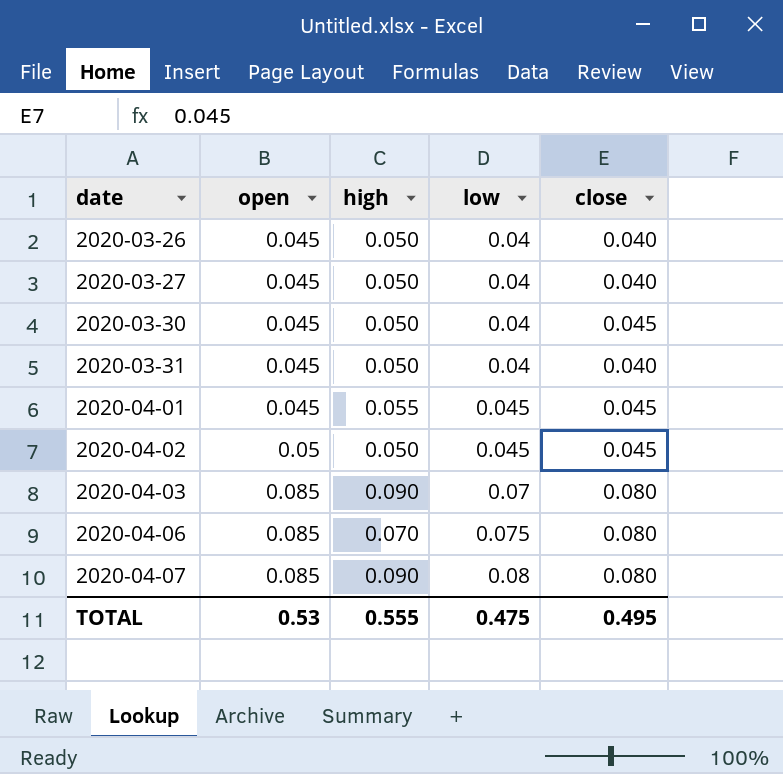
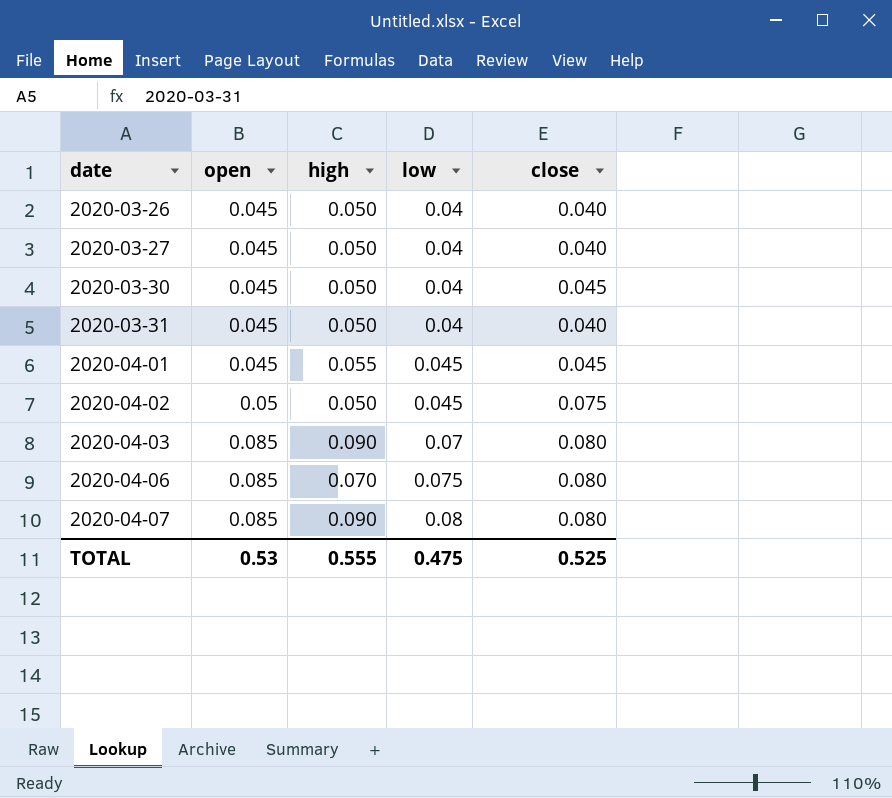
2020-04-02 | close: 0.045 -> 0.075
TOTAL | close: 0.495 -> 0.525

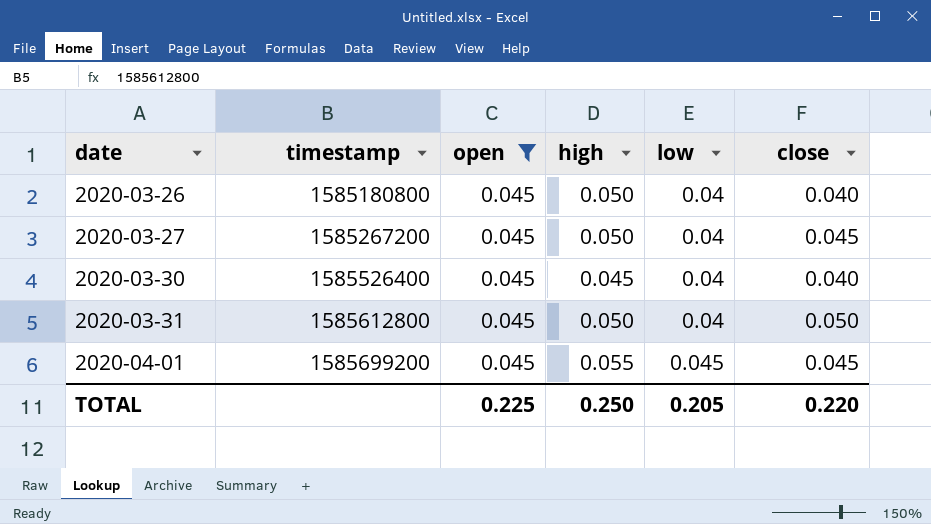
filter: none -> open = 0.045
column timestamp | position: none -> 2
2020-03-27 | close: 0.040 -> 0.045
2020-03-30 | high: 0.050 -> 0.045
2020-03-30 | close: 0.045 -> 0.040
2020-03-31 | close: 0.040 -> 0.050
TOTAL | open: 0.53 -> 0.225
TOTAL | high: 0.555 -> 0.250
TOTAL | low: 0.475 -> 0.205
TOTAL | close: 0.525 -> 0.220

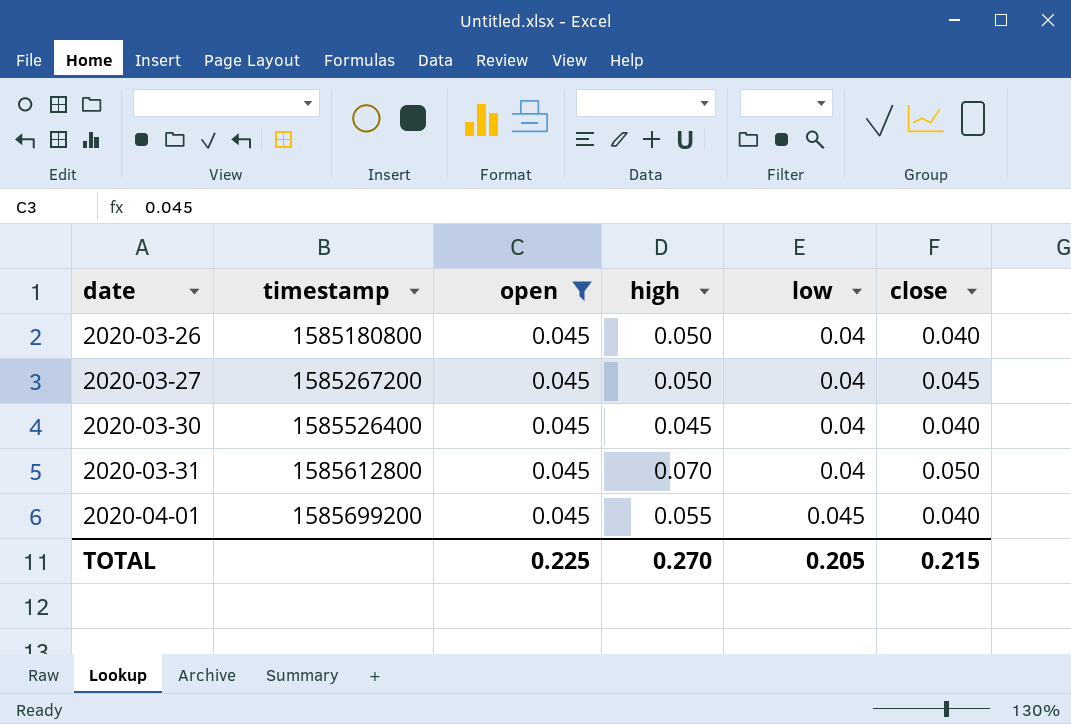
2020-03-31 | high: 0.050 -> 0.070
2020-04-01 | close: 0.045 -> 0.040
TOTAL | high: 0.250 -> 0.270
TOTAL | close: 0.220 -> 0.215

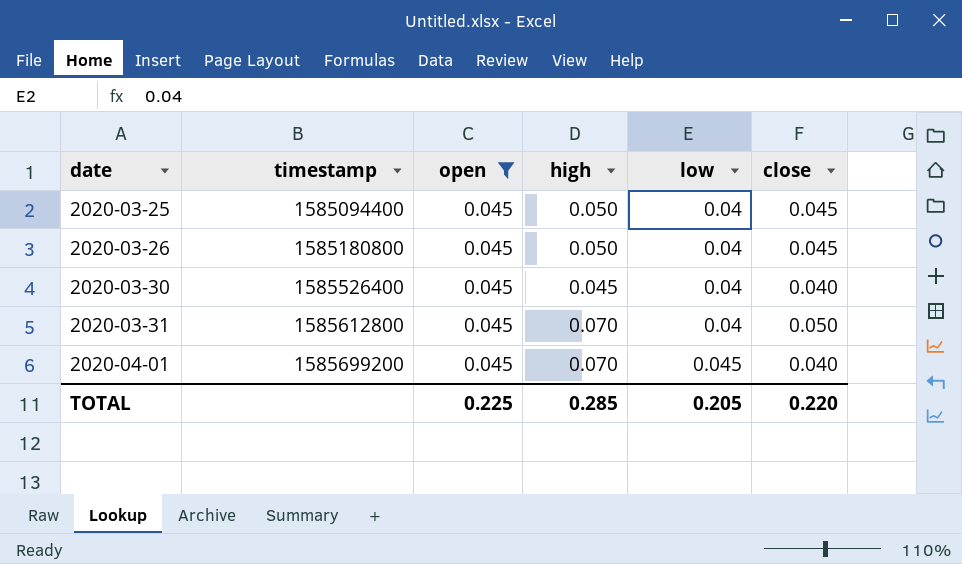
row 2020-03-27: 1585267200 | 0.045 | 0.050 | 0.04 | 0.045 -> none
row 2020-03-25: none -> 1585094400 | 0.045 | 0.050 | 0.04 | 0.045
2020-03-26 | close: 0.040 -> 0.045
2020-04-01 | high: 0.055 -> 0.070
TOTAL | high: 0.270 -> 0.285
TOTAL | close: 0.215 -> 0.220

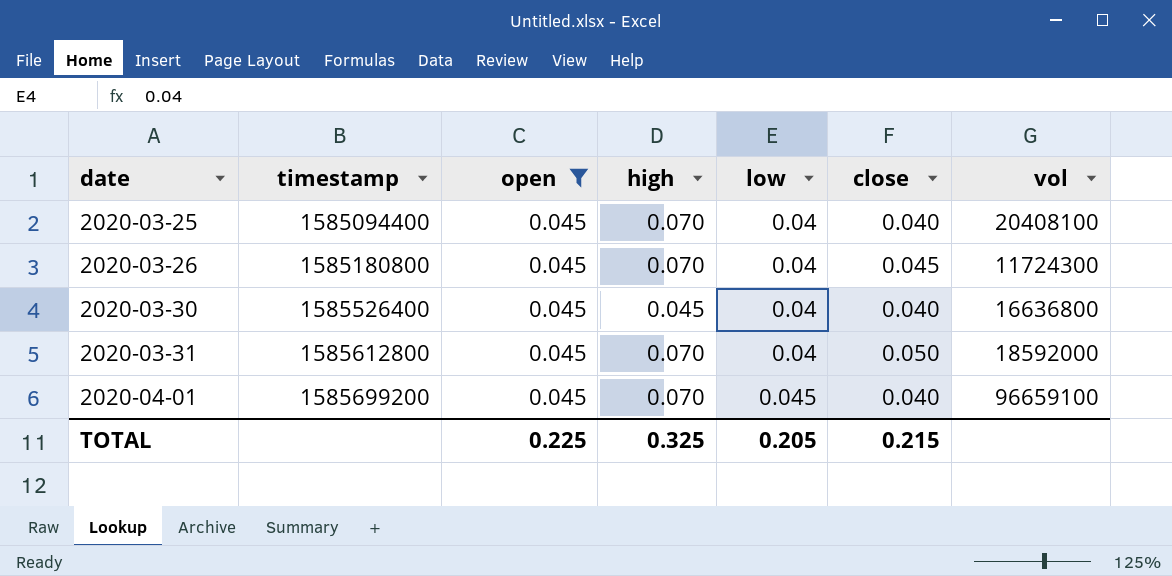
column vol | position: none -> 7
2020-03-25 | high: 0.050 -> 0.070
2020-03-25 | close: 0.045 -> 0.040
2020-03-26 | high: 0.050 -> 0.070
TOTAL | high: 0.285 -> 0.325
TOTAL | close: 0.220 -> 0.215

